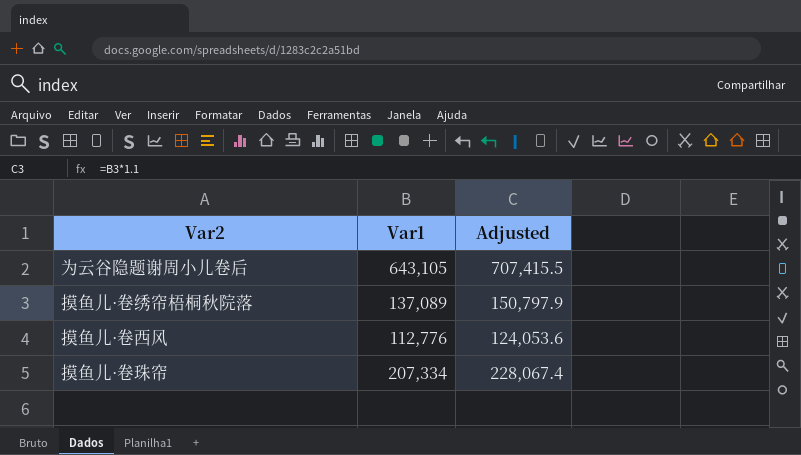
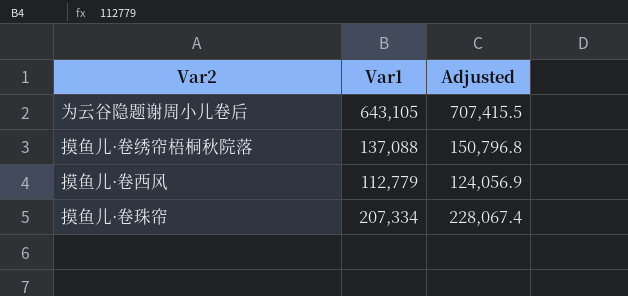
摸鱼儿·卷绣帘梧桐秋院落 | Var1: 137,089 -> 137,088
摸鱼儿·卷绣帘梧桐秋院落 | Adjusted: 150,797.9 -> 150,796.8
摸鱼儿·卷西风 | Var1: 112,776 -> 112,779
摸鱼儿·卷西风 | Adjusted: 124,053.6 -> 124,056.9

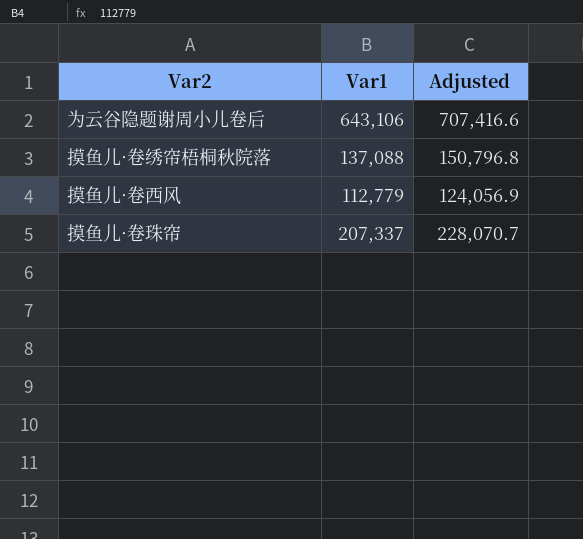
为云谷隐题谢周小儿卷后 | Var1: 643,105 -> 643,106
为云谷隐题谢周小儿卷后 | Adjusted: 707,415.5 -> 707,416.6
摸鱼儿·卷珠帘 | Var1: 207,334 -> 207,337
摸鱼儿·卷珠帘 | Adjusted: 228,067.4 -> 228,070.7

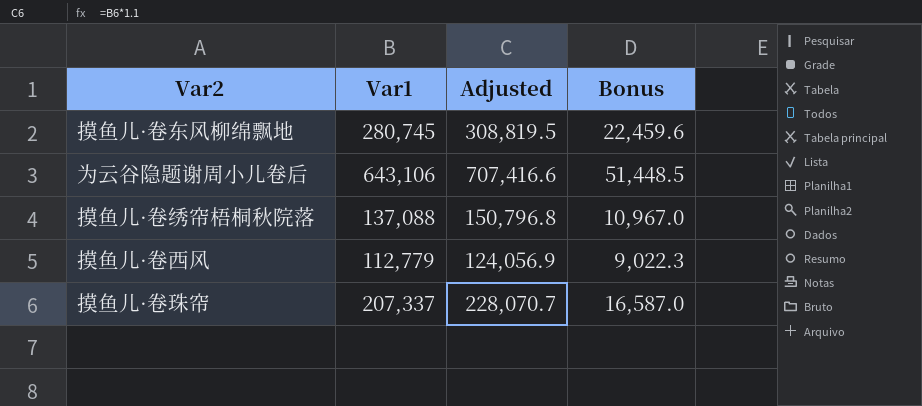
column Bonus | formula: none -> [Var1] * 0.08
row 摸鱼儿·卷东风柳绵飘地: none -> 280,745 | 308,819.5 | 22,459.6

